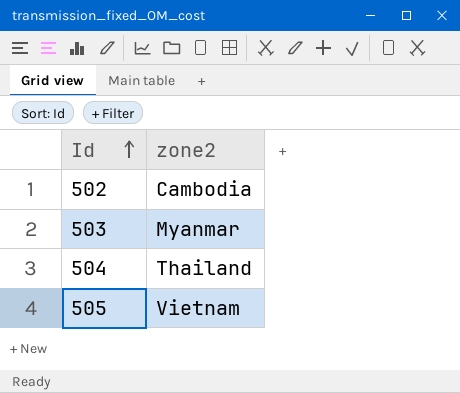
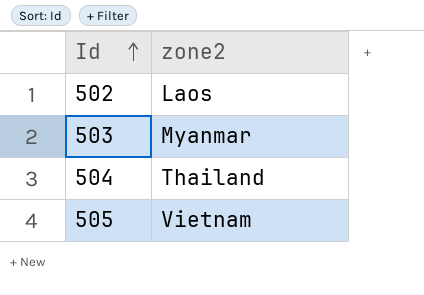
502 | zone2: Cambodia -> Laos

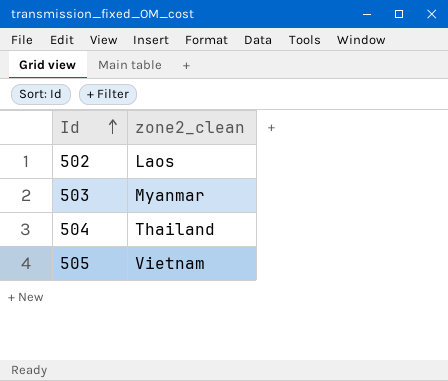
column name: zone2 -> zone2_clean

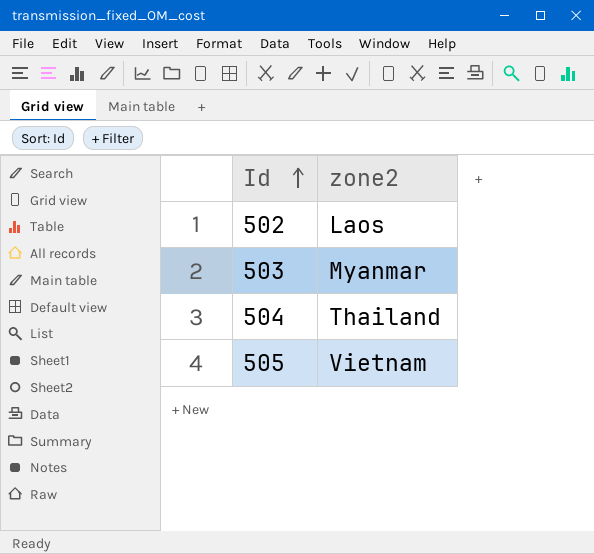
column name: zone2_clean -> zone2

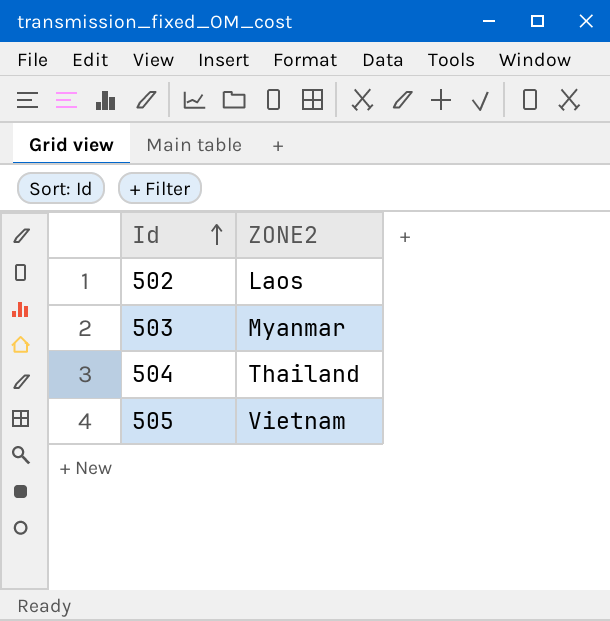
column name: zone2 -> ZONE2

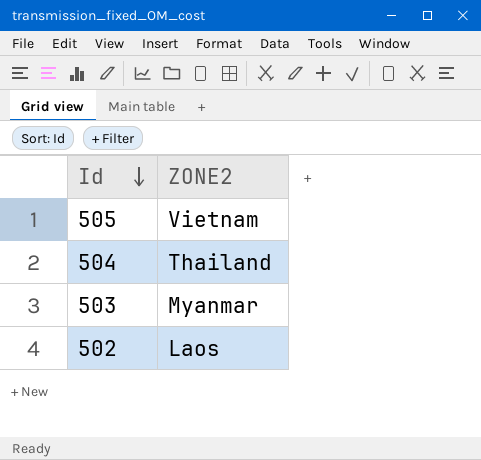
row order: Id ascending -> Id descending

